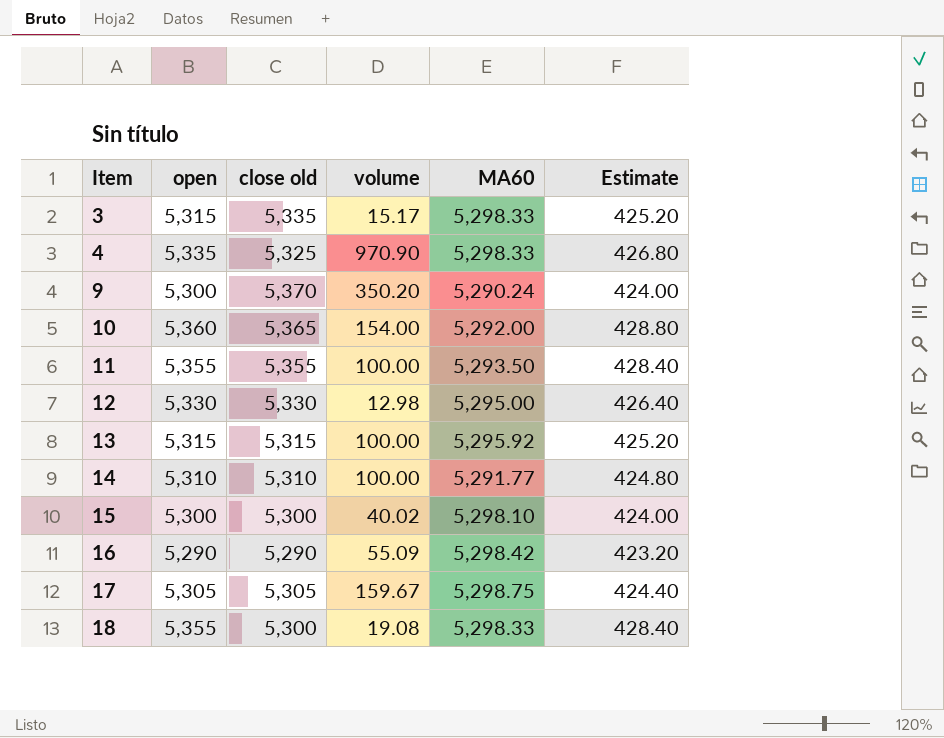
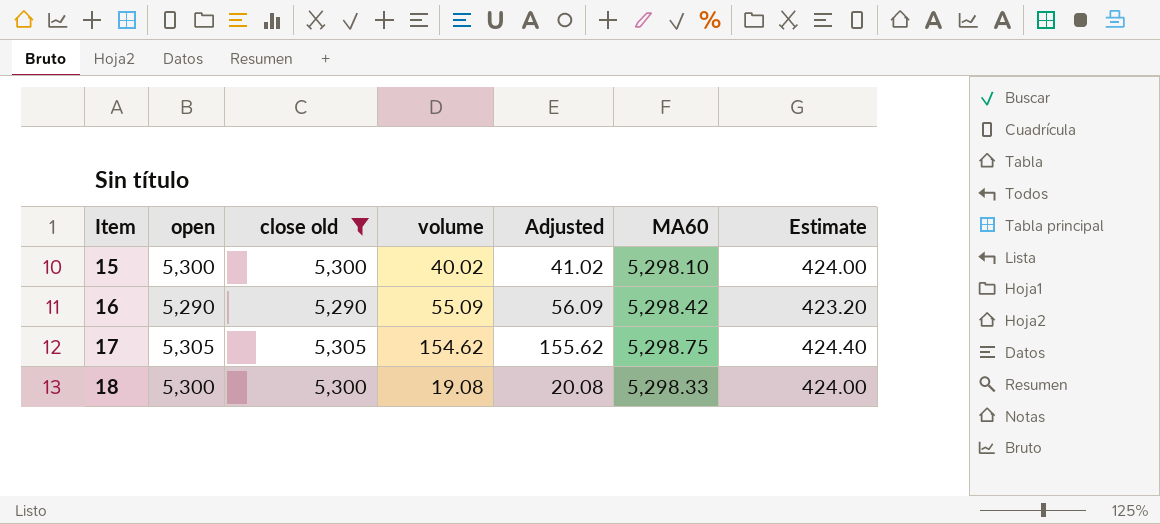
filter: none -> close old <= 5,305
column Adjusted | formula: none -> [volume] + 1
17 | volume: 159.67 -> 154.62
18 | open: 5,355 -> 5,300
18 | Estimate: 428.40 -> 424.00

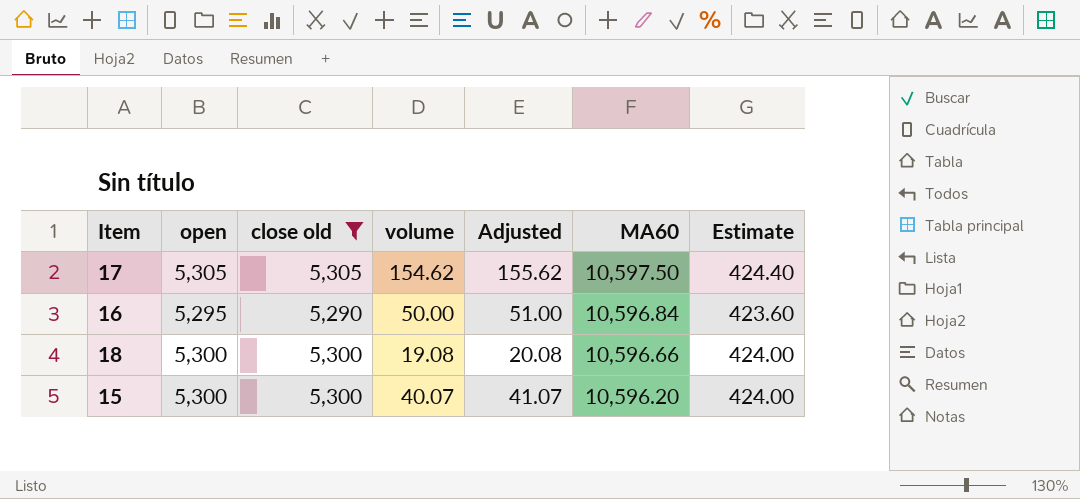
row order: Item ascending -> MA60 descending
17 | MA60: 5,298.75 -> 10,597.50
16 | open: 5,290 -> 5,295
16 | volume: 55.09 -> 50.00
16 | Adjusted: 56.09 -> 51.00
16 | MA60: 5,298.42 -> 10,596.84
16 | Estimate: 423.20 -> 423.60
18 | MA60: 5,298.33 -> 10,596.66
15 | volume: 40.02 -> 40.07
15 | Adjusted: 41.02 -> 41.07
15 | MA60: 5,298.10 -> 10,596.20

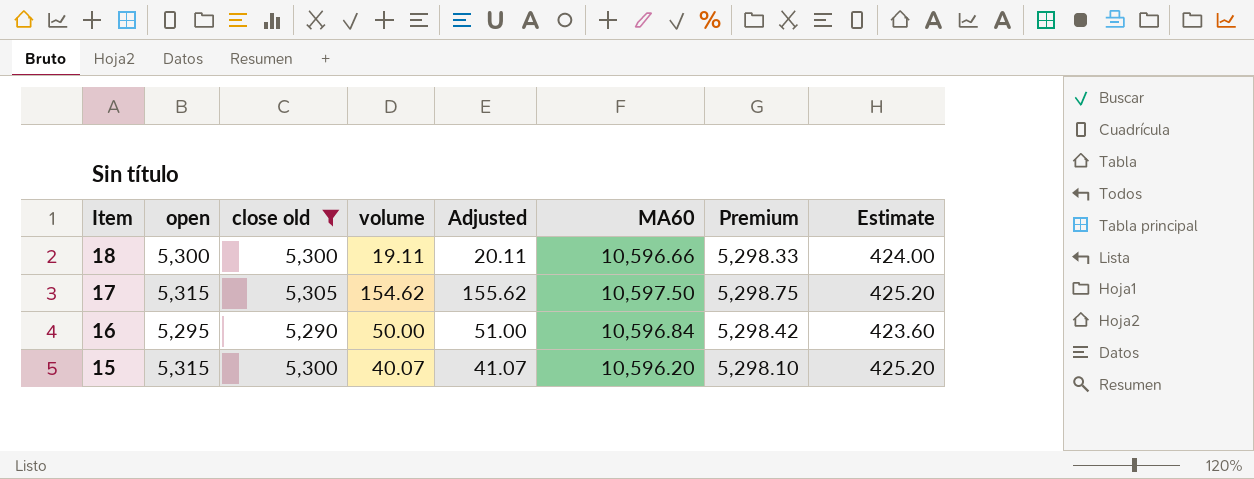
row order: MA60 descending -> Item descending
column Premium | formula: none -> [MA60] * 0.5
18 | volume: 19.08 -> 19.11
18 | Adjusted: 20.08 -> 20.11
17 | open: 5,305 -> 5,315
17 | Estimate: 424.40 -> 425.20
15 | open: 5,300 -> 5,315
15 | Estimate: 424.00 -> 425.20

